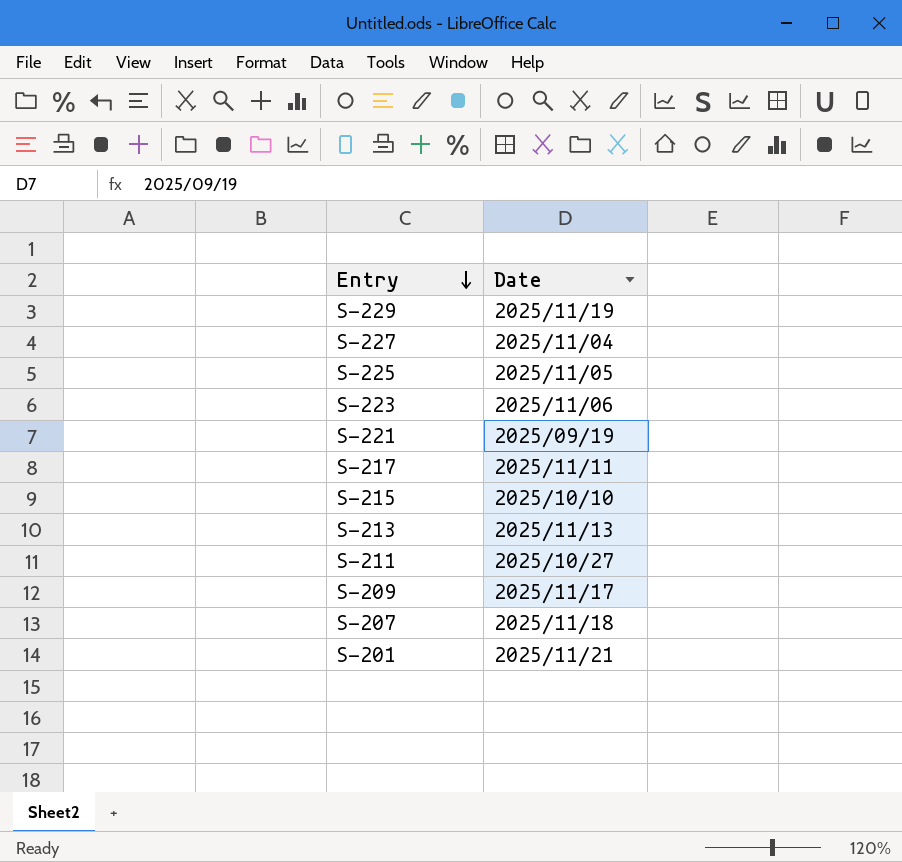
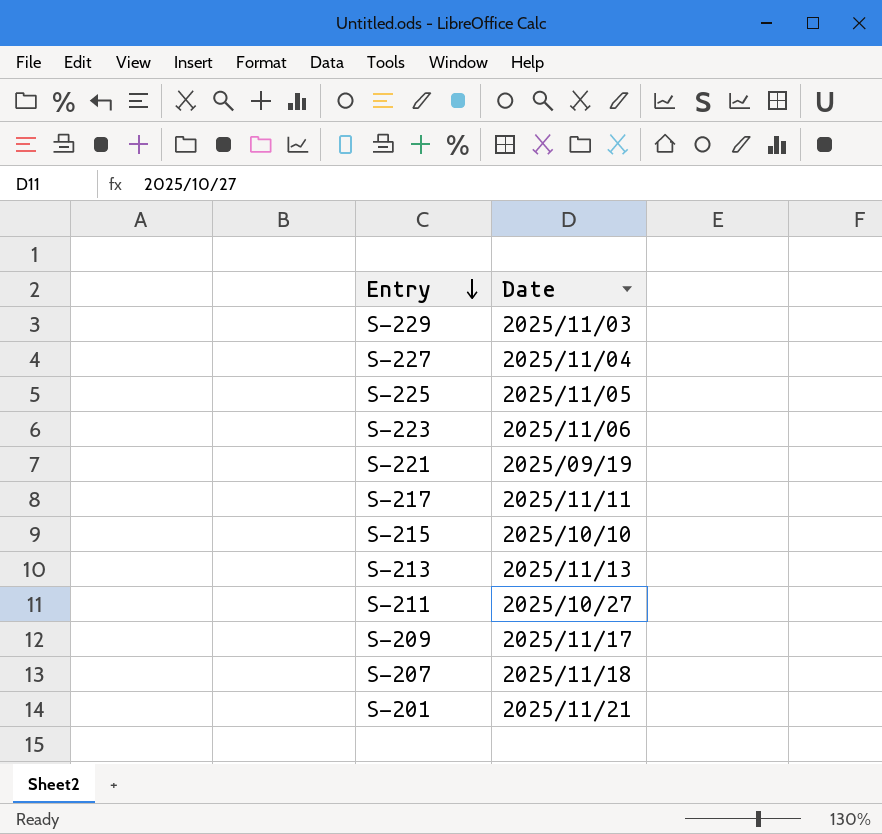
S-229 | Date: 2025/11/19 -> 2025/11/03

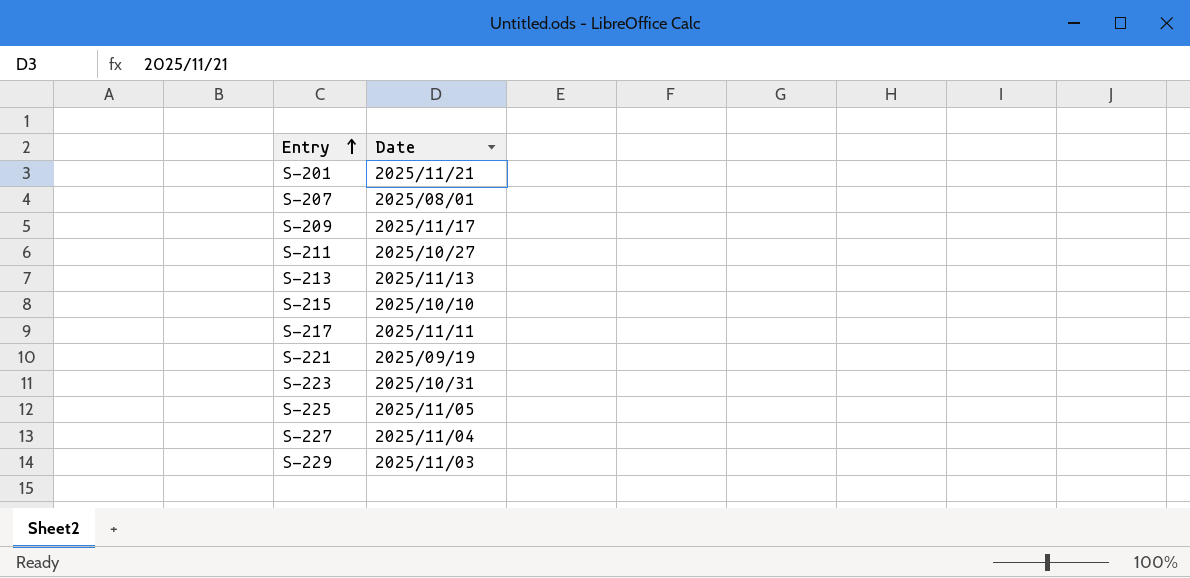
row order: Entry descending -> Entry ascending
S-207 | Date: 2025/11/18 -> 2025/08/01
S-223 | Date: 2025/11/06 -> 2025/10/31

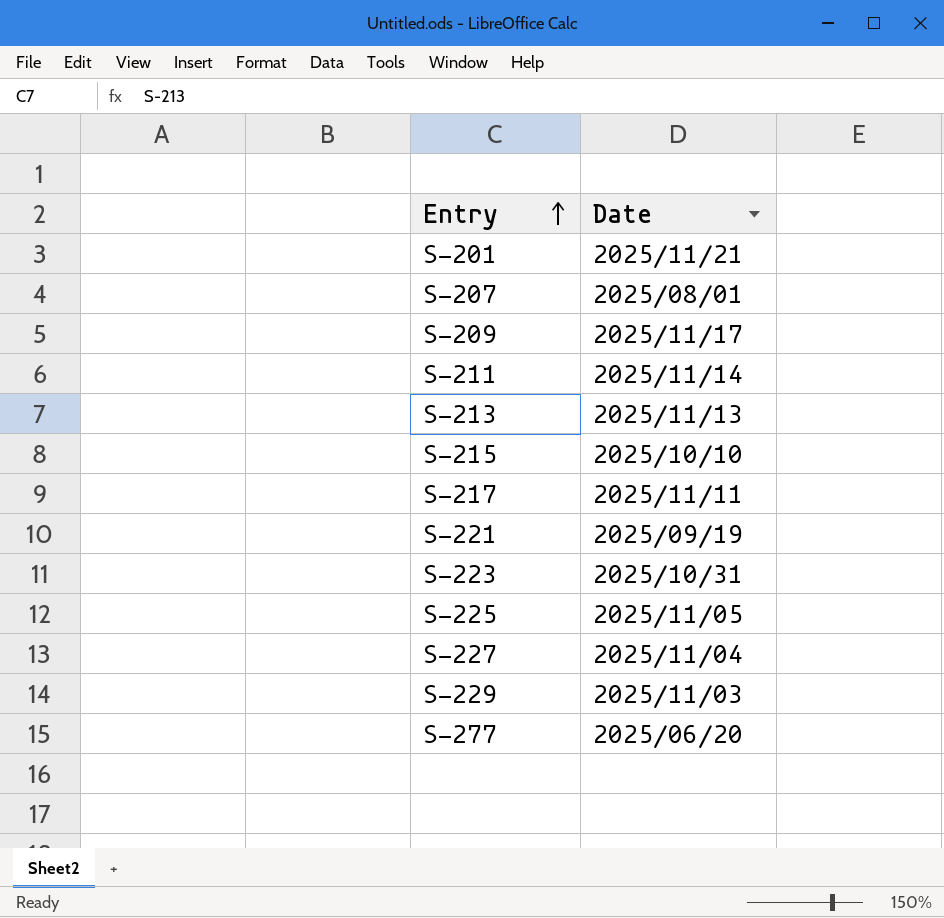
S-211 | Date: 2025/10/27 -> 2025/11/14
row S-277: none -> 2025/06/20

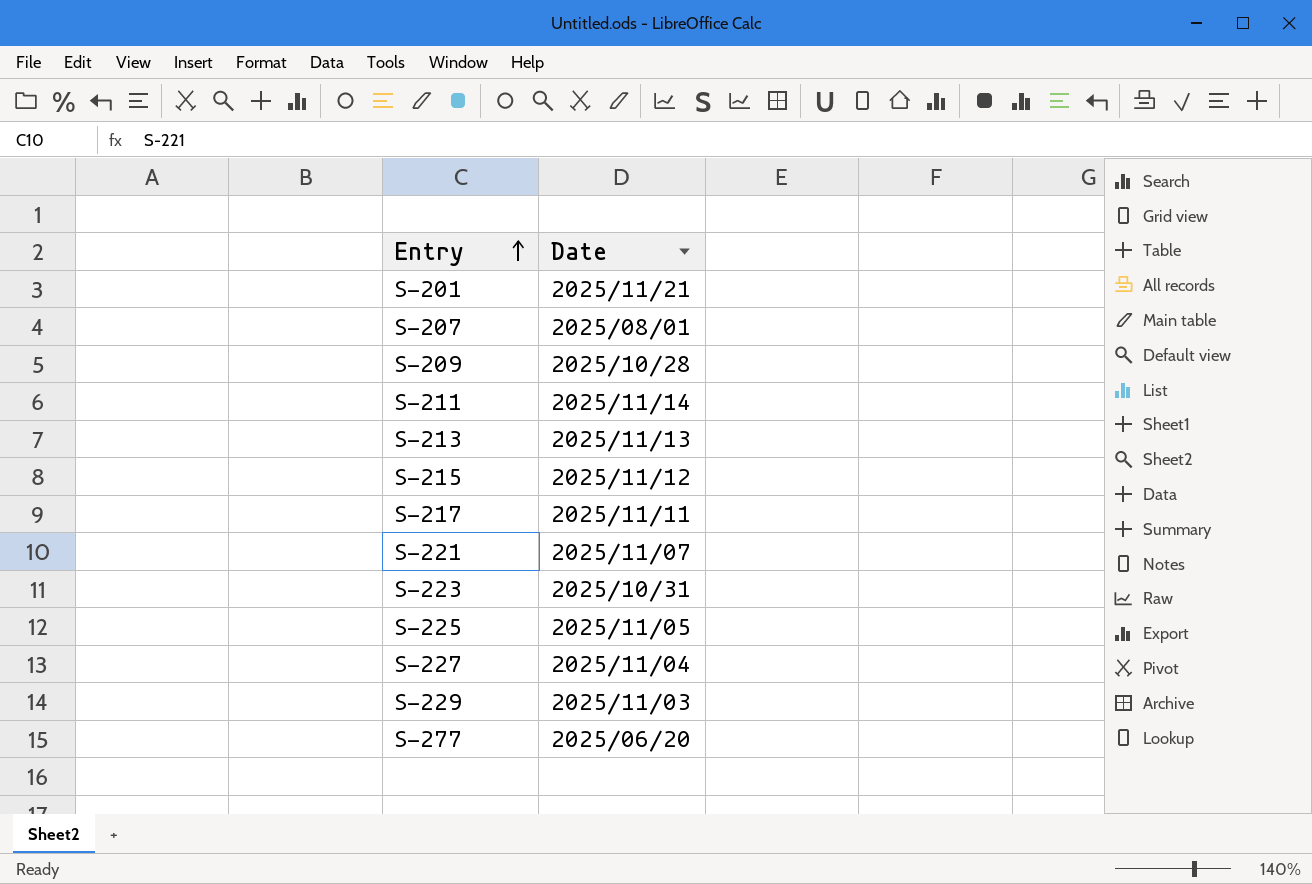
S-209 | Date: 2025/11/17 -> 2025/10/28
S-215 | Date: 2025/10/10 -> 2025/11/12
S-221 | Date: 2025/09/19 -> 2025/11/07

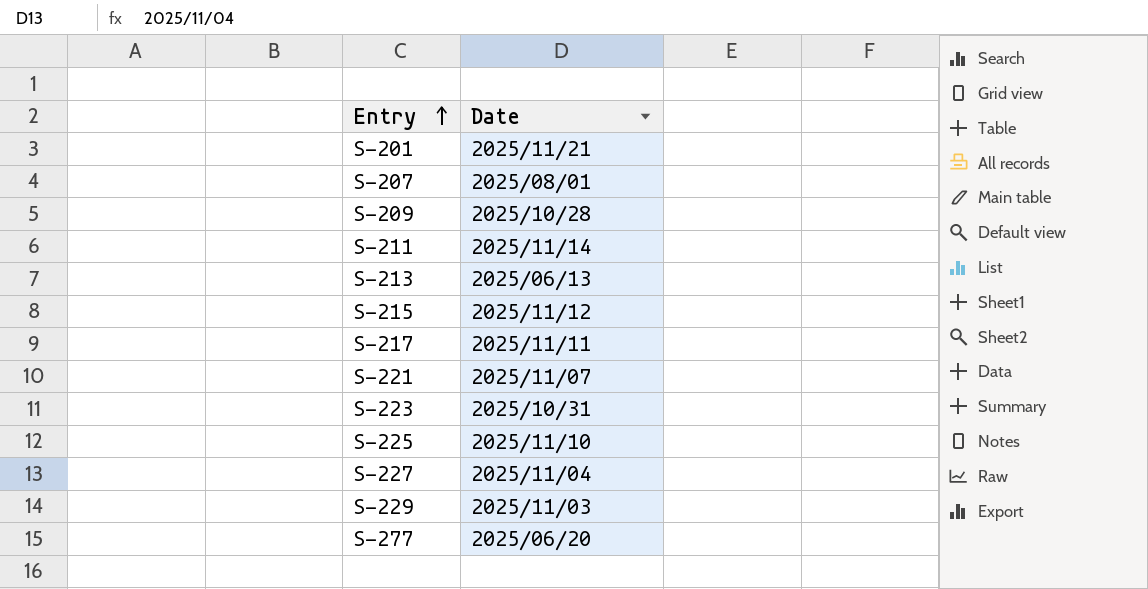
S-213 | Date: 2025/11/13 -> 2025/06/13
S-225 | Date: 2025/11/05 -> 2025/11/10

